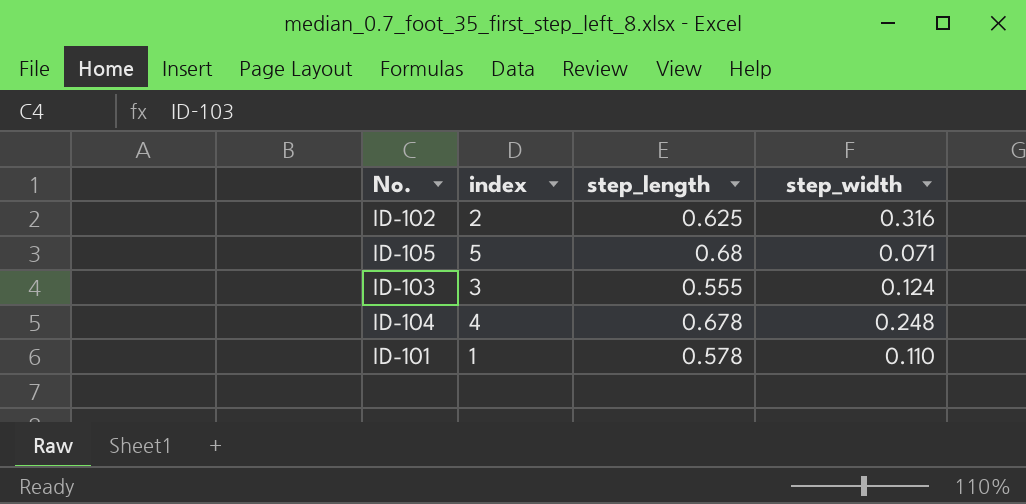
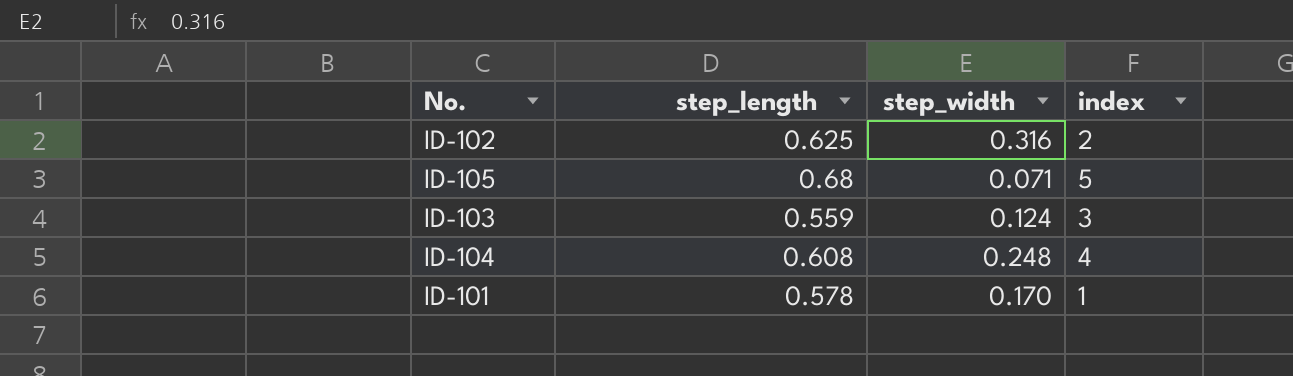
column index | position: 2 -> 4
ID-103 | step_length: 0.555 -> 0.559
ID-104 | step_length: 0.678 -> 0.608
ID-101 | step_width: 0.110 -> 0.170

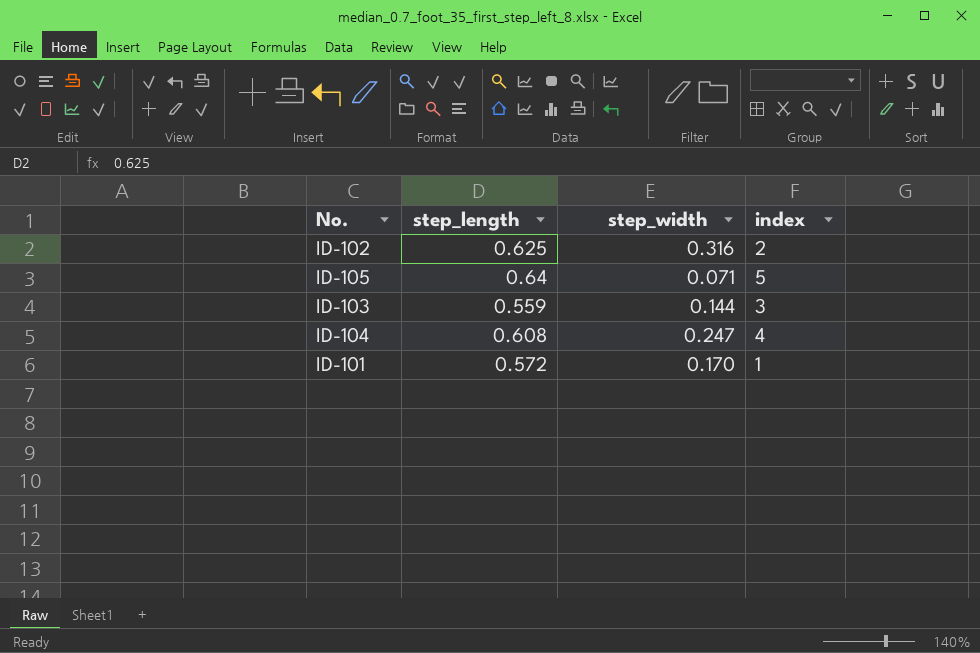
ID-105 | step_length: 0.68 -> 0.64
ID-103 | step_width: 0.124 -> 0.144
ID-104 | step_width: 0.248 -> 0.247
ID-101 | step_length: 0.578 -> 0.572

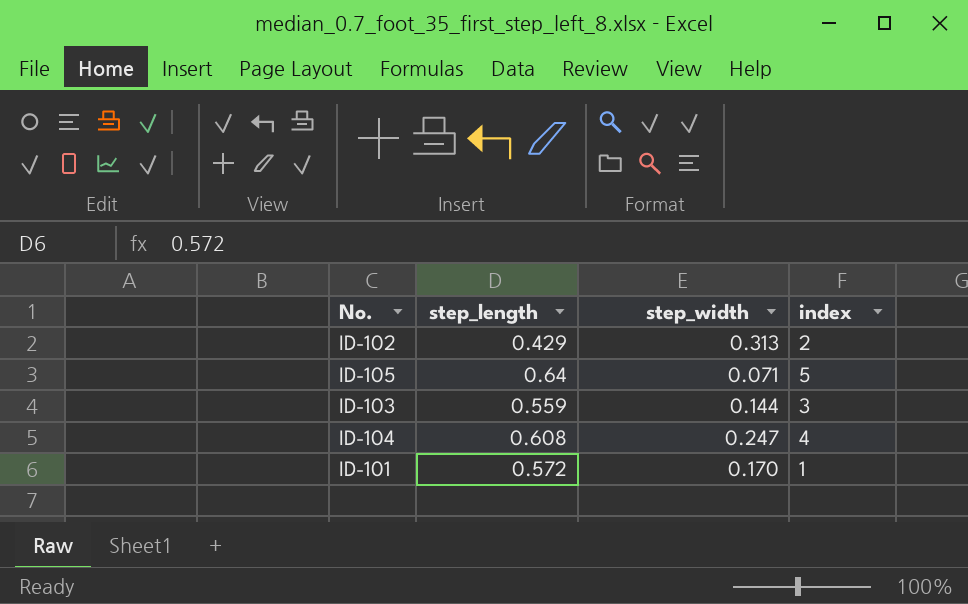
ID-102 | step_length: 0.625 -> 0.429
ID-102 | step_width: 0.316 -> 0.313

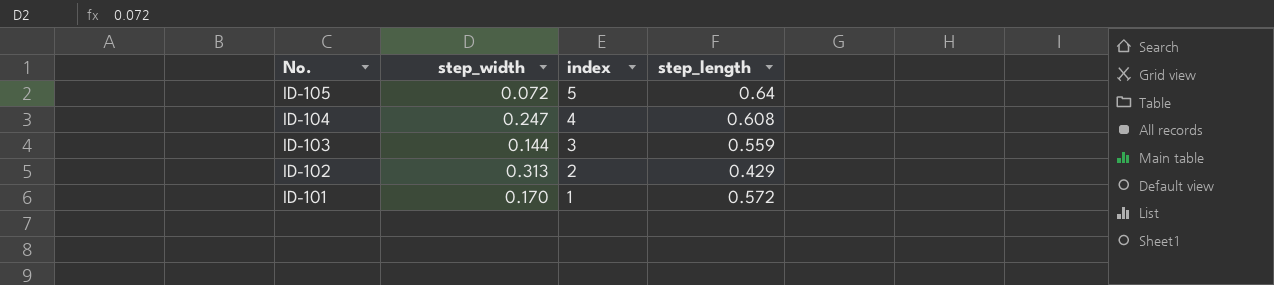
row order: none -> No. descending
column step_length | position: 2 -> 4
ID-105 | step_width: 0.071 -> 0.072

